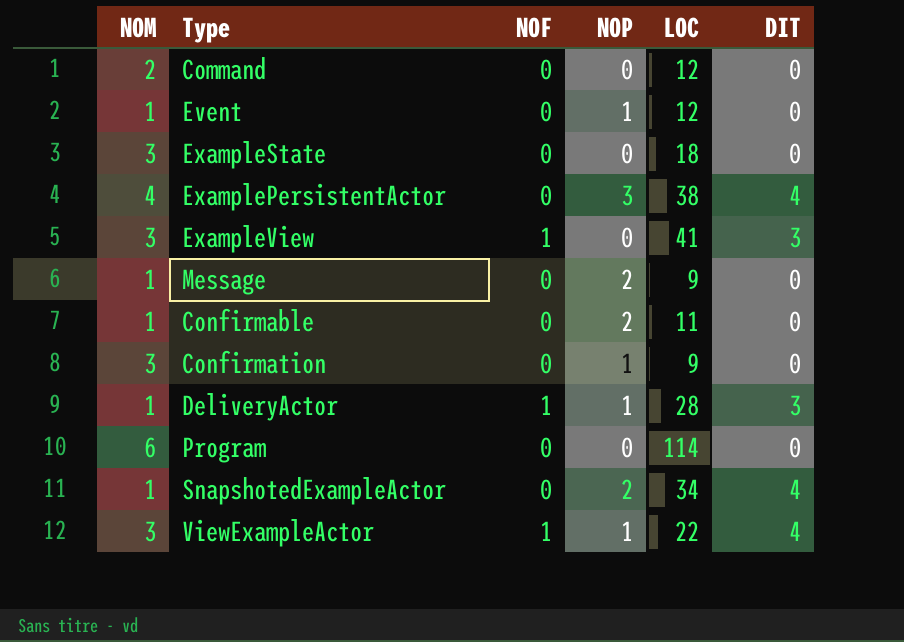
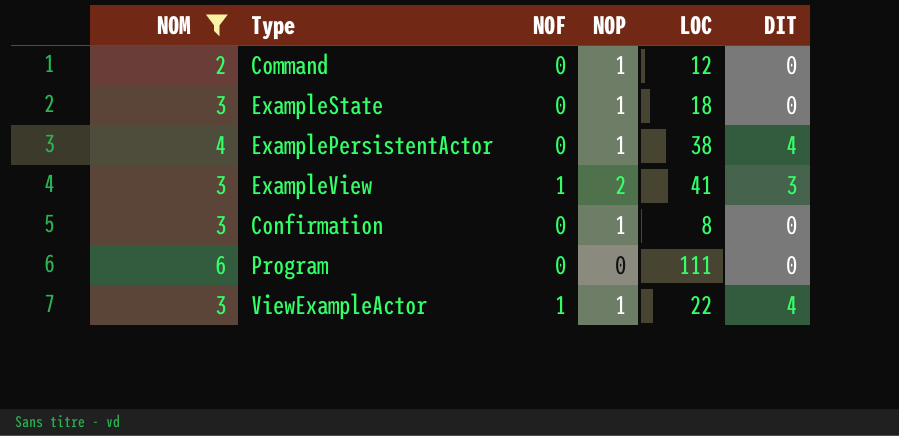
filter: none -> NOM != 1
Command | NOP: 0 -> 1
ExampleState | NOP: 0 -> 1
ExamplePersistentActor | NOP: 3 -> 1
ExampleView | NOP: 0 -> 2
Confirmation | LOC: 9 -> 8
Program | LOC: 114 -> 111

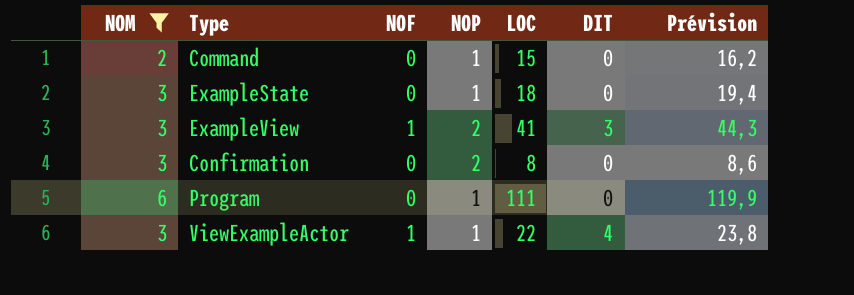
column Prévision | formula: none -> [LOC] * 1,08
row ExamplePersistentActor: 4 | 0 | 1 | 38 | 4 -> none
Command | LOC: 12 -> 15
Confirmation | NOP: 1 -> 2
Program | NOP: 0 -> 1

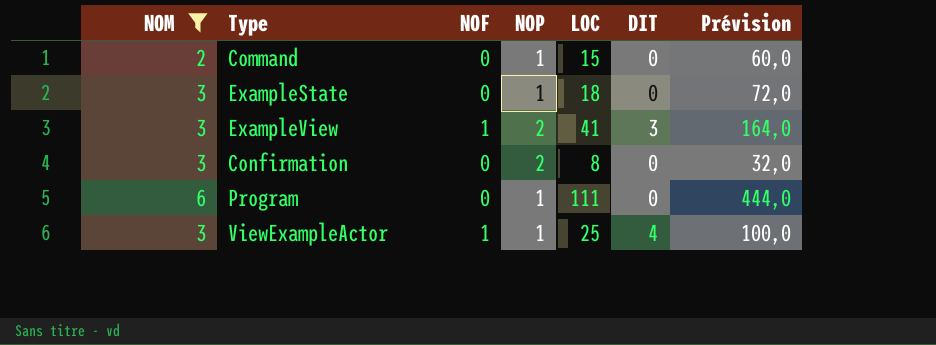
column Prévision | formula: [LOC] * 1,08 -> [LOC] * 4
ViewExampleActor | LOC: 22 -> 25

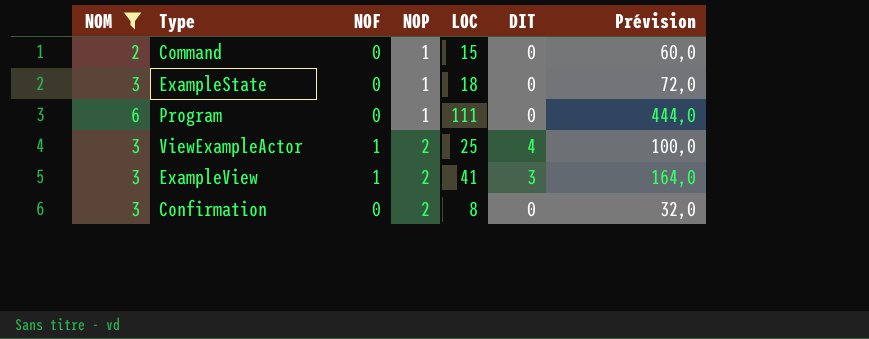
row order: none -> NOP ascending
ViewExampleActor | NOP: 1 -> 2

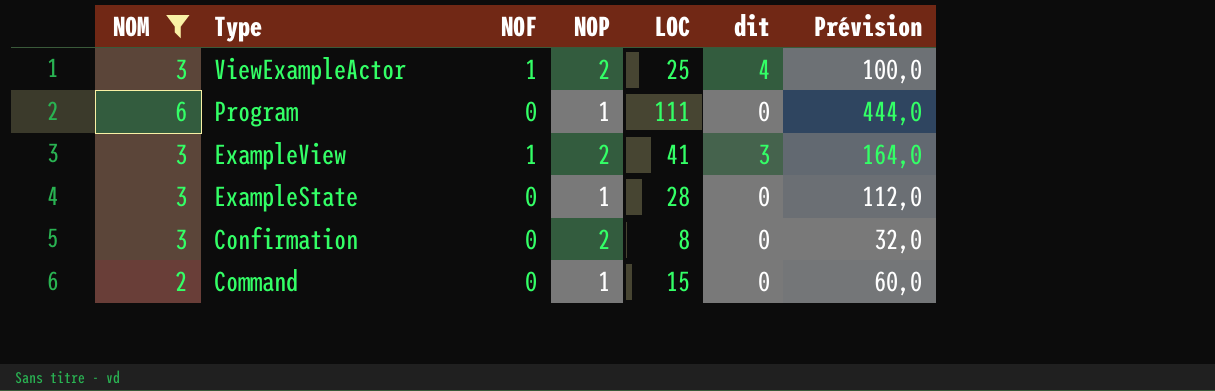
row order: NOP ascending -> Type descending
column name: DIT -> dit
ExampleState | LOC: 18 -> 28
ExampleState | Prévision: 72,0 -> 112,0

